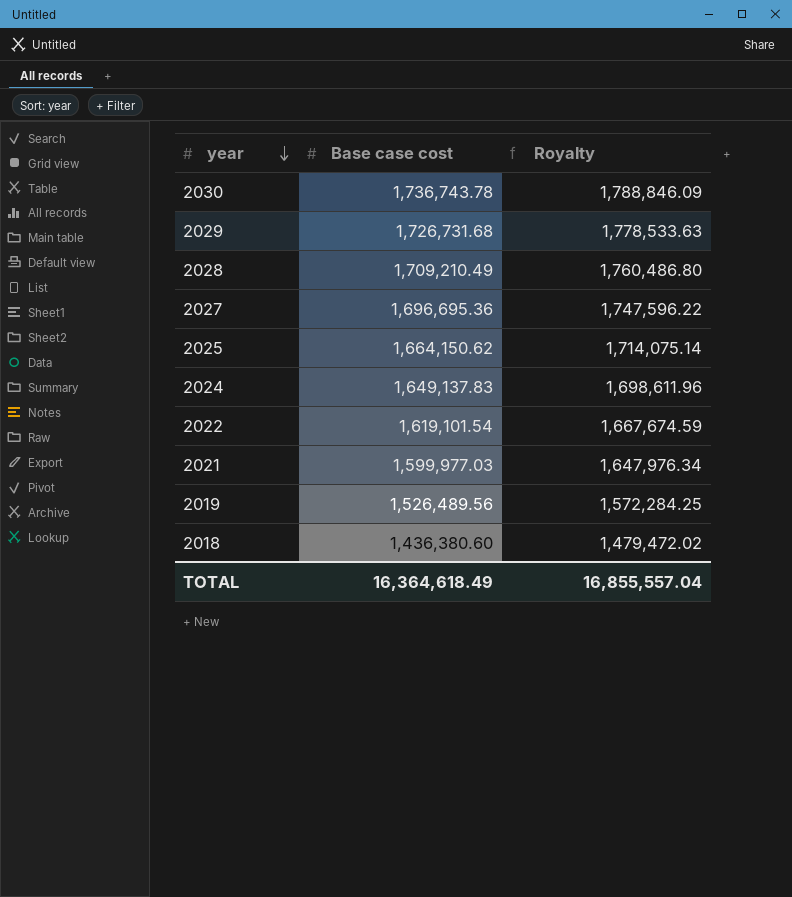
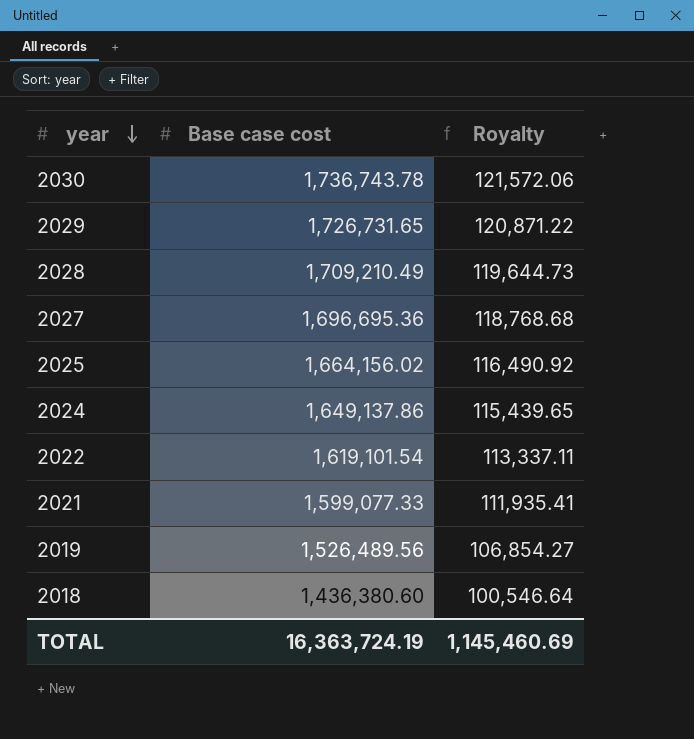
column Royalty | formula: [Base case cost] * 1.03 -> [Base case cost] * 0.07
2029 | Base case cost: 1,726,731.68 -> 1,726,731.65
2025 | Base case cost: 1,664,150.62 -> 1,664,156.02
2024 | Base case cost: 1,649,137.83 -> 1,649,137.86
2021 | Base case cost: 1,599,977.03 -> 1,599,077.33
TOTAL | Base case cost: 16,364,618.49 -> 16,363,724.19
TOTAL | Royalty: 16,855,557.04 -> 1,145,460.69

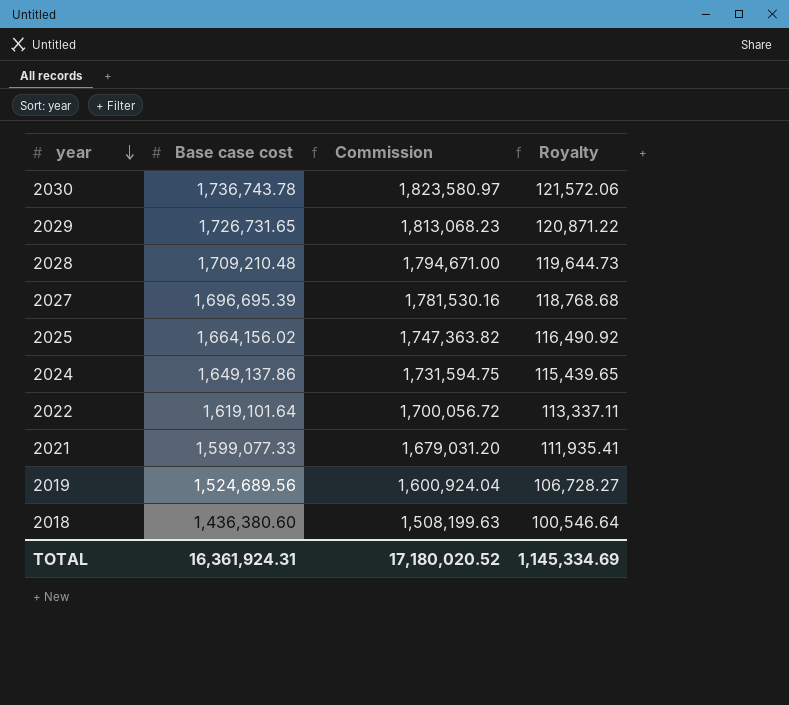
column Commission | formula: none -> [Base case cost] * 1.05
2028 | Base case cost: 1,709,210.49 -> 1,709,210.48
2027 | Base case cost: 1,696,695.36 -> 1,696,695.39
2022 | Base case cost: 1,619,101.54 -> 1,619,101.64
2019 | Base case cost: 1,526,489.56 -> 1,524,689.56
2019 | Royalty: 106,854.27 -> 106,728.27
TOTAL | Base case cost: 16,363,724.19 -> 16,361,924.31
TOTAL | Royalty: 1,145,460.69 -> 1,145,334.69

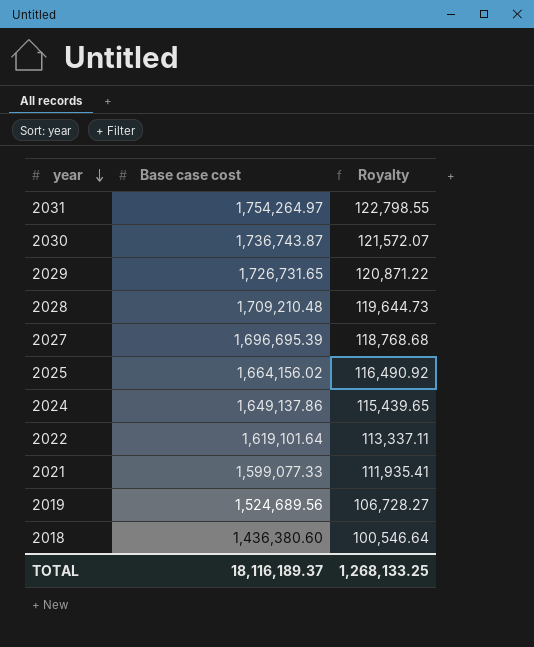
column Commission | formula: [Base case cost] * 1.05 -> none
row 2031: none -> 1,754,264.97 | 122,798.55
2030 | Base case cost: 1,736,743.78 -> 1,736,743.87
2030 | Royalty: 121,572.06 -> 121,572.07
TOTAL | Base case cost: 16,361,924.31 -> 18,116,189.37
TOTAL | Royalty: 1,145,334.69 -> 1,268,133.25

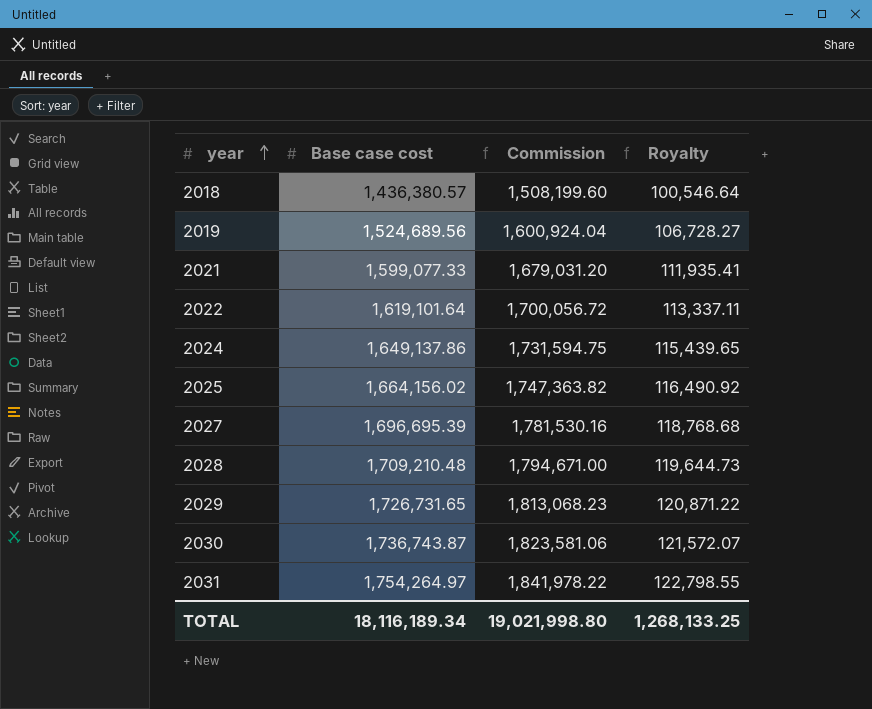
row order: year descending -> year ascending
column Commission | formula: none -> [Base case cost] * 1.05
2018 | Base case cost: 1,436,380.60 -> 1,436,380.57
TOTAL | Base case cost: 18,116,189.37 -> 18,116,189.34

